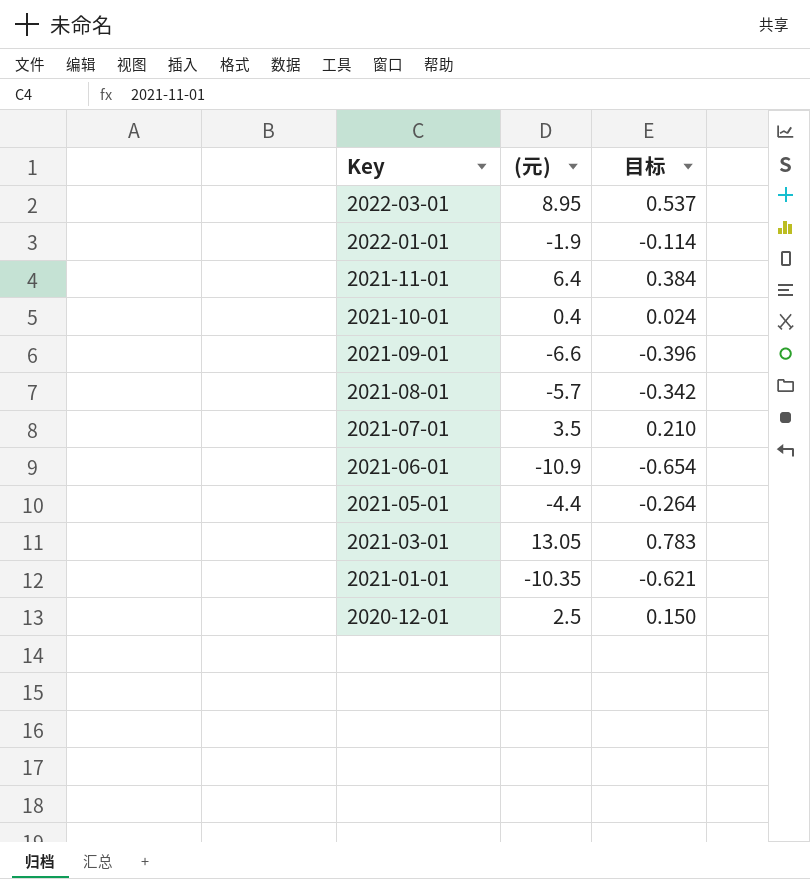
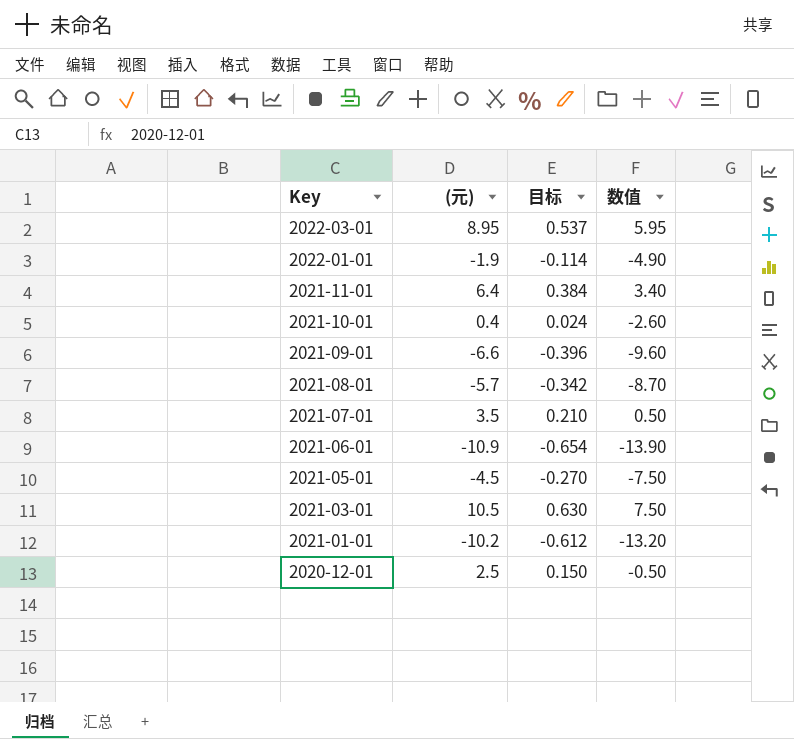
column 数值 | formula: none -> [(元)] - 3
2021-05-01 | (元): -4.4 -> -4.5
2021-05-01 | 目标: -0.264 -> -0.270
2021-03-01 | (元): 13.05 -> 10.5
2021-03-01 | 目标: 0.783 -> 0.630
2021-01-01 | (元): -10.35 -> -10.2
2021-01-01 | 目标: -0.621 -> -0.612

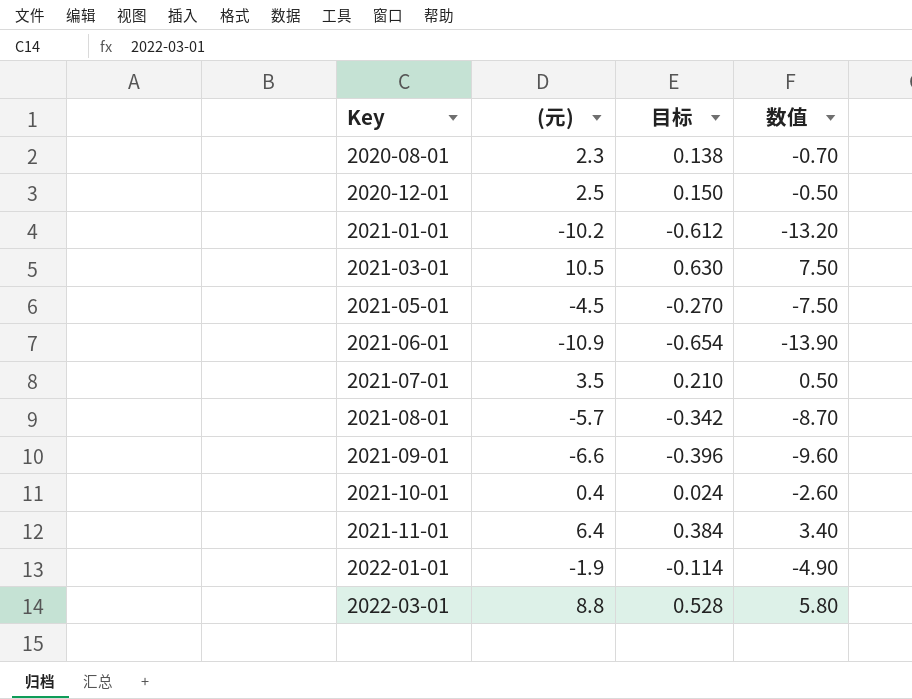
row order: Key descending -> Key ascending
row 2020-08-01: none -> 2.3 | 0.138 | -0.70
2022-03-01 | (元): 8.95 -> 8.8
2022-03-01 | 目标: 0.537 -> 0.528
2022-03-01 | 数值: 5.95 -> 5.80

